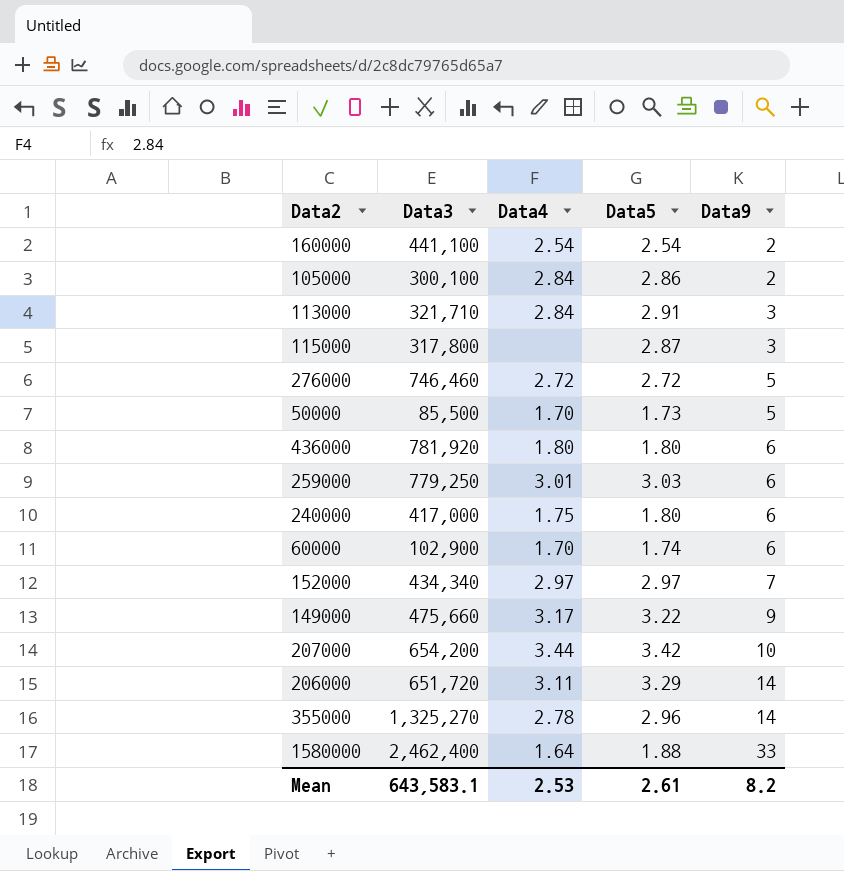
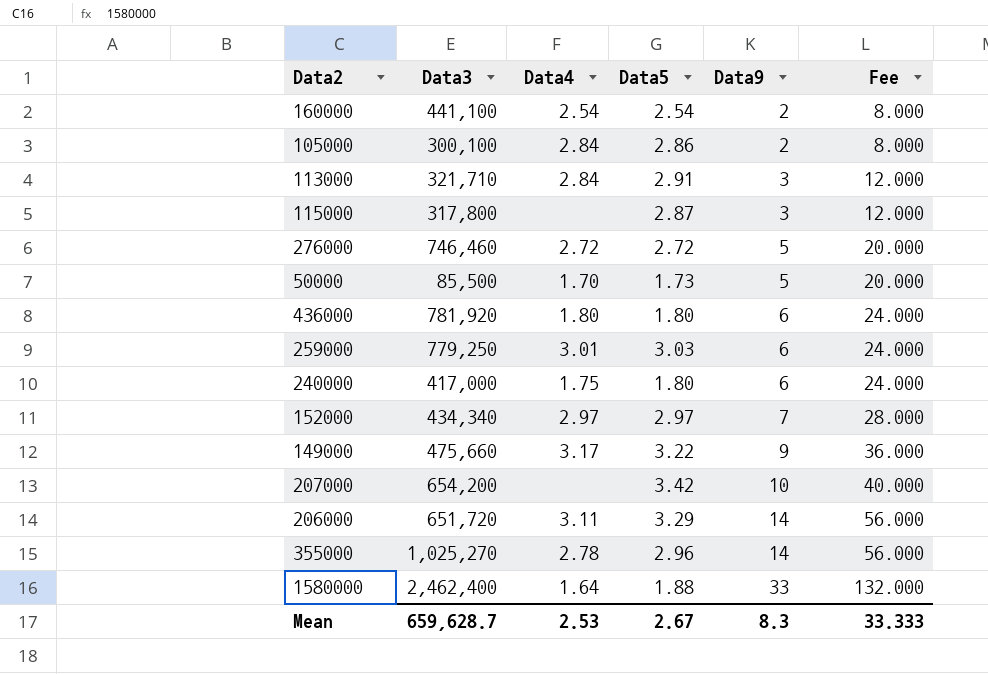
column Fee | formula: none -> [Data9] * 4
row 60000: 102,900 | 1.70 | 1.74 | 6 -> none
207000 | Data4: 3.44 -> none
355000 | Data3: 1,325,270 -> 1,025,270
Mean | Data3: 643,583.1 -> 659,628.7
Mean | Data5: 2.61 -> 2.67
Mean | Data9: 8.2 -> 8.3

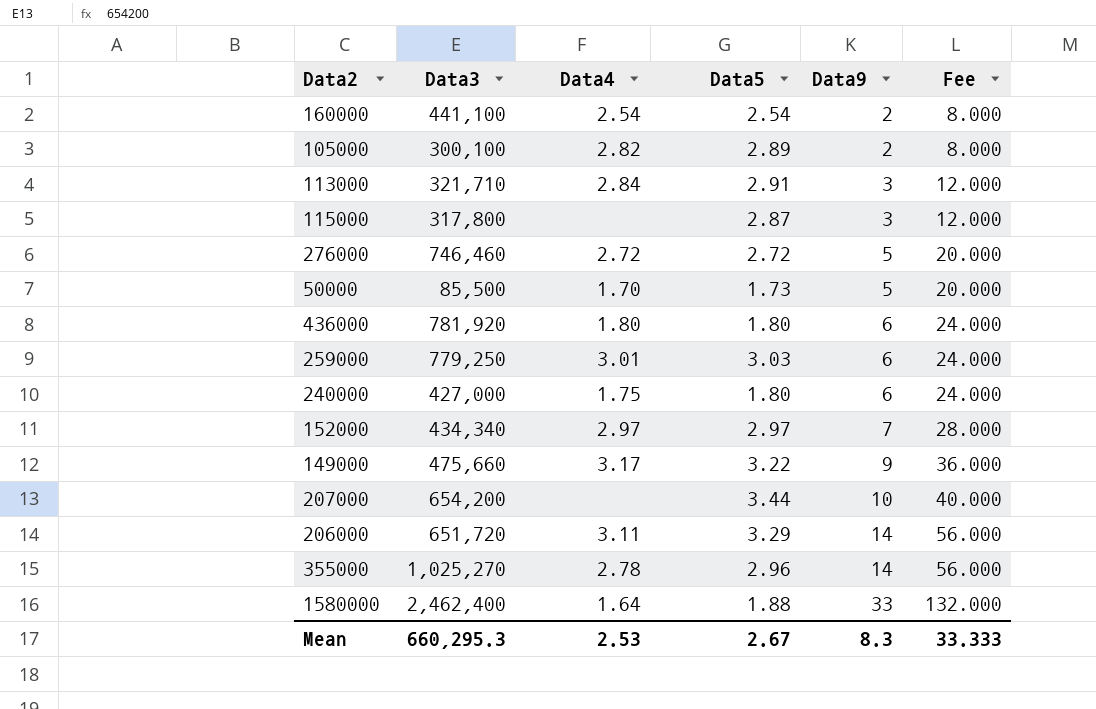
105000 | Data4: 2.84 -> 2.82
105000 | Data5: 2.86 -> 2.89
240000 | Data3: 417,000 -> 427,000
207000 | Data5: 3.42 -> 3.44
Mean | Data3: 659,628.7 -> 660,295.3

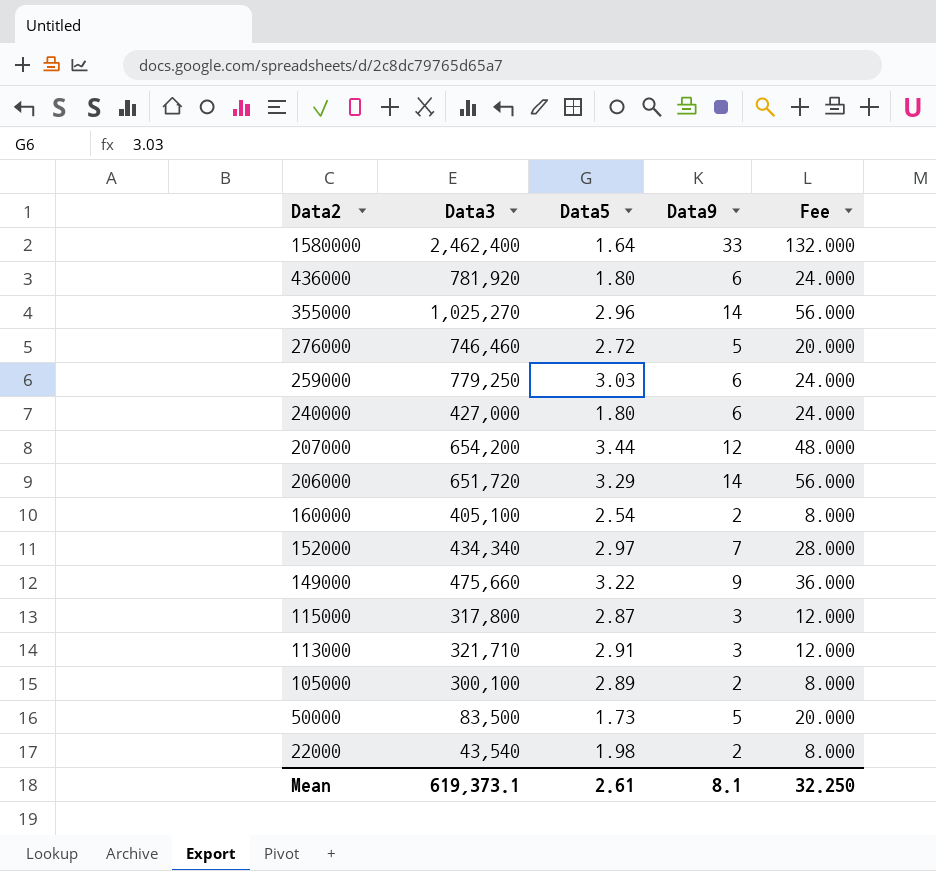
row order: Data9 ascending -> Data2 descending
column Data4 | position: 3 -> none
1580000 | Data5: 1.88 -> 1.64
207000 | Data9: 10 -> 12
207000 | Fee: 40.000 -> 48.000
160000 | Data3: 441,100 -> 405,100
50000 | Data3: 85,500 -> 83,500
row 22000: none -> 43,540 | 1.98 | 2 | 8.000
Mean | Data3: 660,295.3 -> 619,373.1
Mean | Data5: 2.67 -> 2.61
Mean | Data9: 8.3 -> 8.1
Mean | Fee: 33.333 -> 32.250

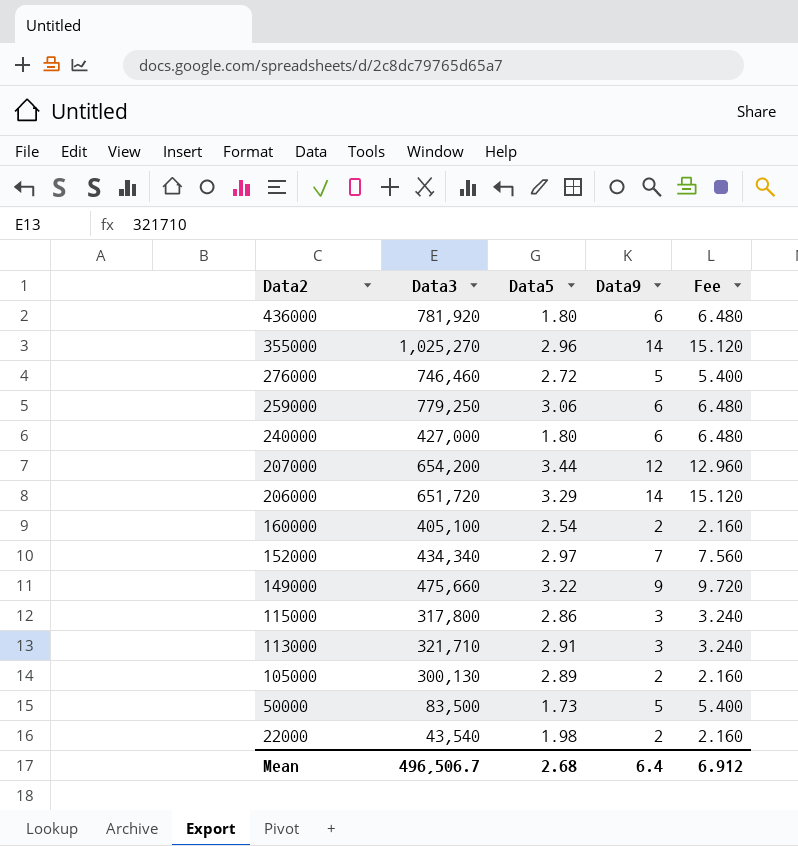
column Fee | formula: [Data9] * 4 -> [Data9] * 1.08
row 1580000: 2,462,400 | 1.64 | 33 | 132.000 -> none
259000 | Data5: 3.03 -> 3.06
115000 | Data5: 2.87 -> 2.86
105000 | Data3: 300,100 -> 300,130
Mean | Data3: 619,373.1 -> 496,506.7
Mean | Data5: 2.61 -> 2.68
Mean | Data9: 8.1 -> 6.4
Mean | Fee: 32.250 -> 6.912

